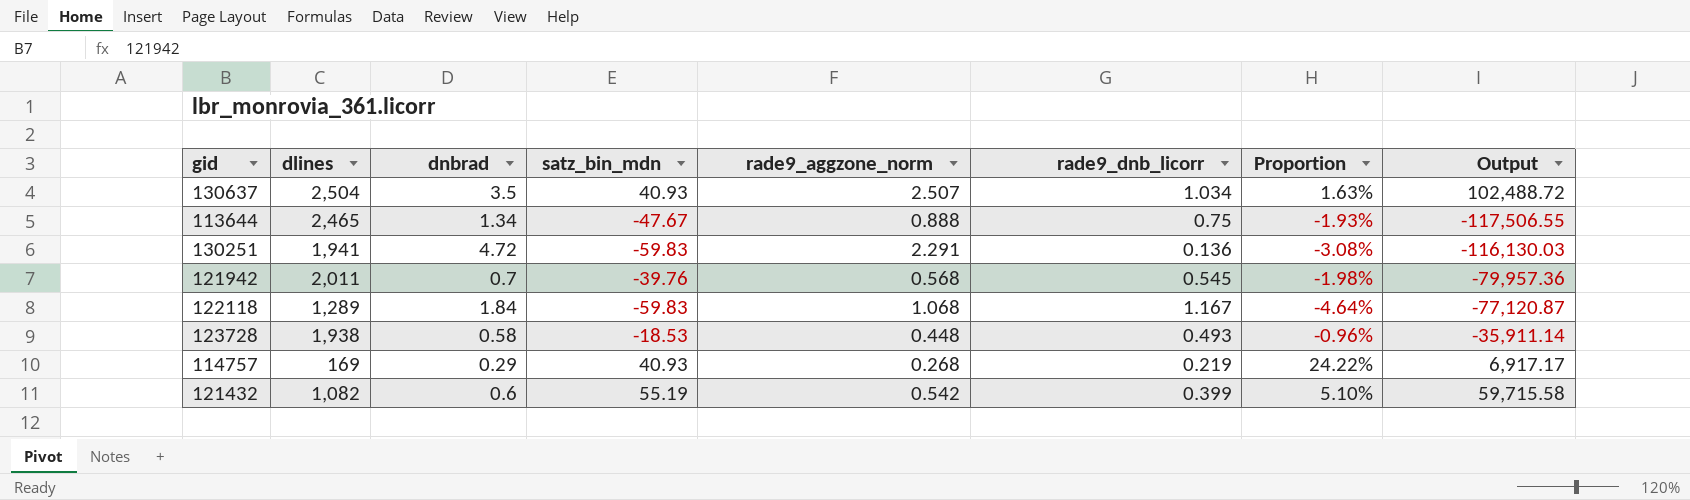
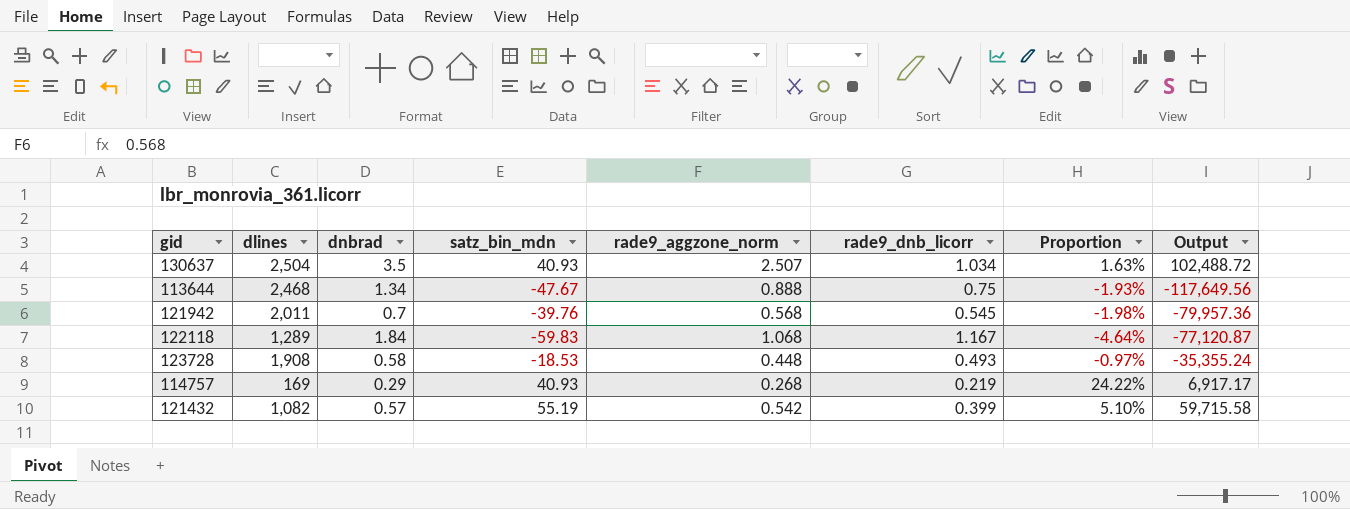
row 130251: 1,941 | 4.72 | -59.83 | 2.291 | 0.136 | -3.08% | -116,130.03 -> none
113644 | dlines: 2,465 -> 2,468
113644 | Output: -117,506.55 -> -117,649.56
123728 | dlines: 1,938 -> 1,908
123728 | Proportion: -0.96% -> -0.97%
123728 | Output: -35,911.14 -> -35,355.24
121432 | dnbrad: 0.6 -> 0.57

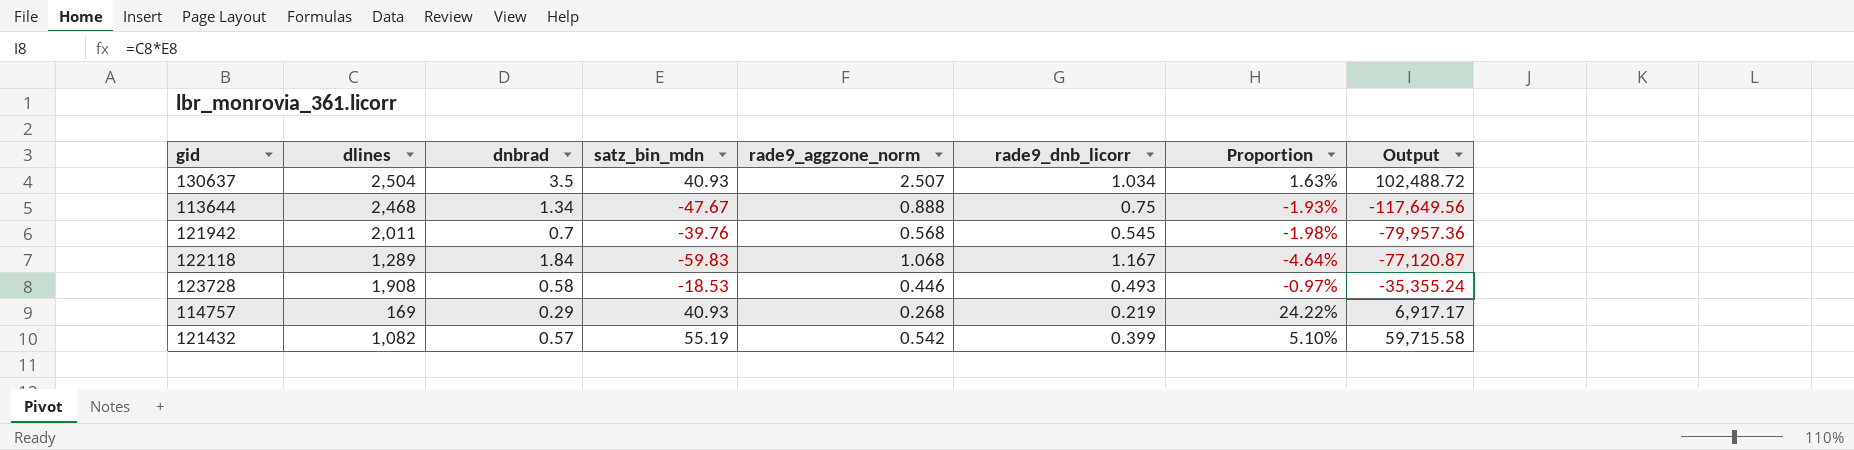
123728 | rade9_aggzone_norm: 0.448 -> 0.446

